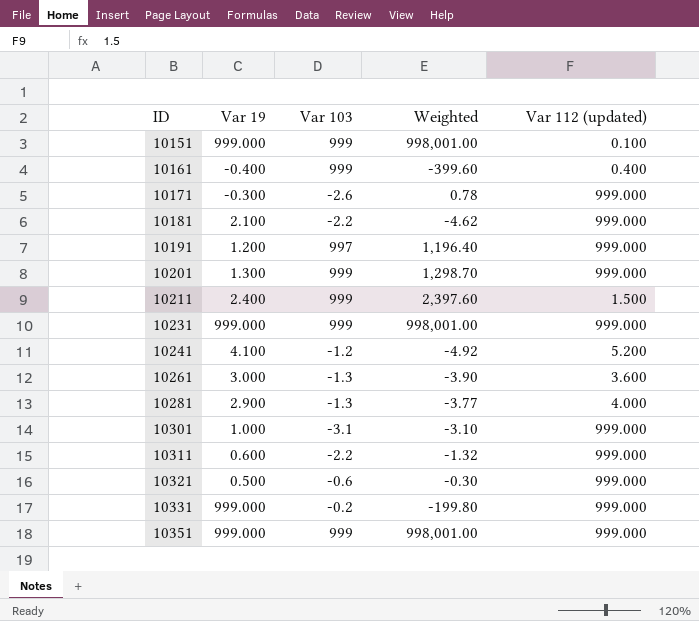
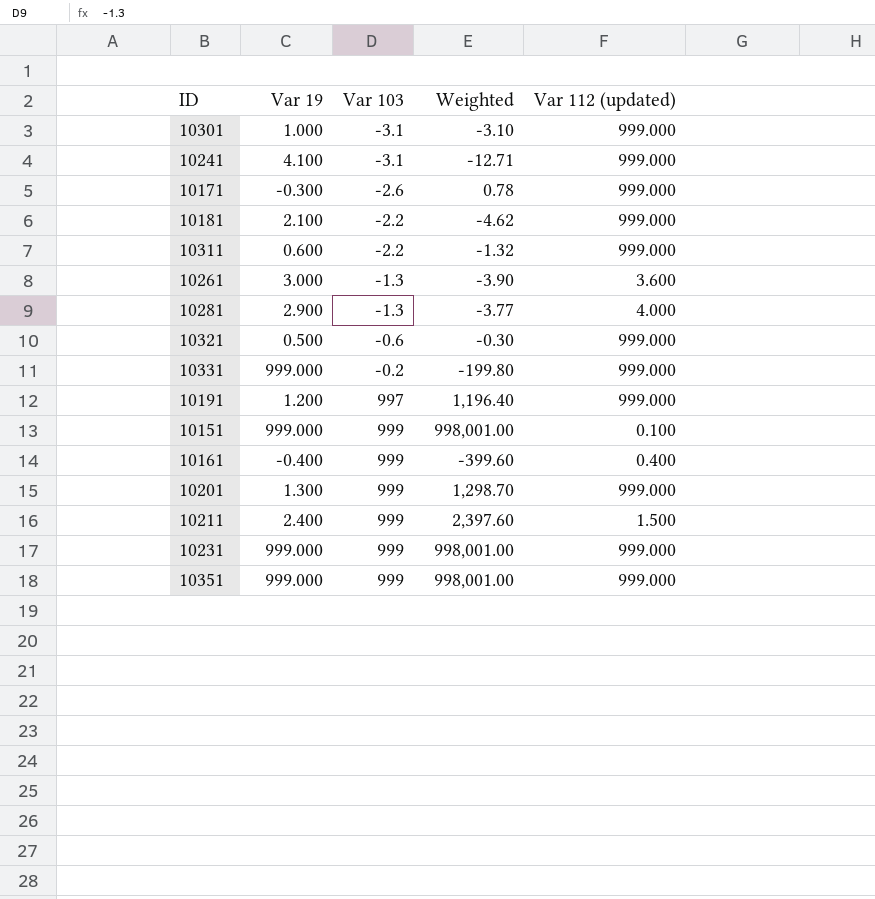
row order: ID ascending -> Var 103 ascending
10241 | Var 103: -1.2 -> -3.1
10241 | Weighted: -4.92 -> -12.71
10241 | Var 112 (updated): 5.200 -> 999.000

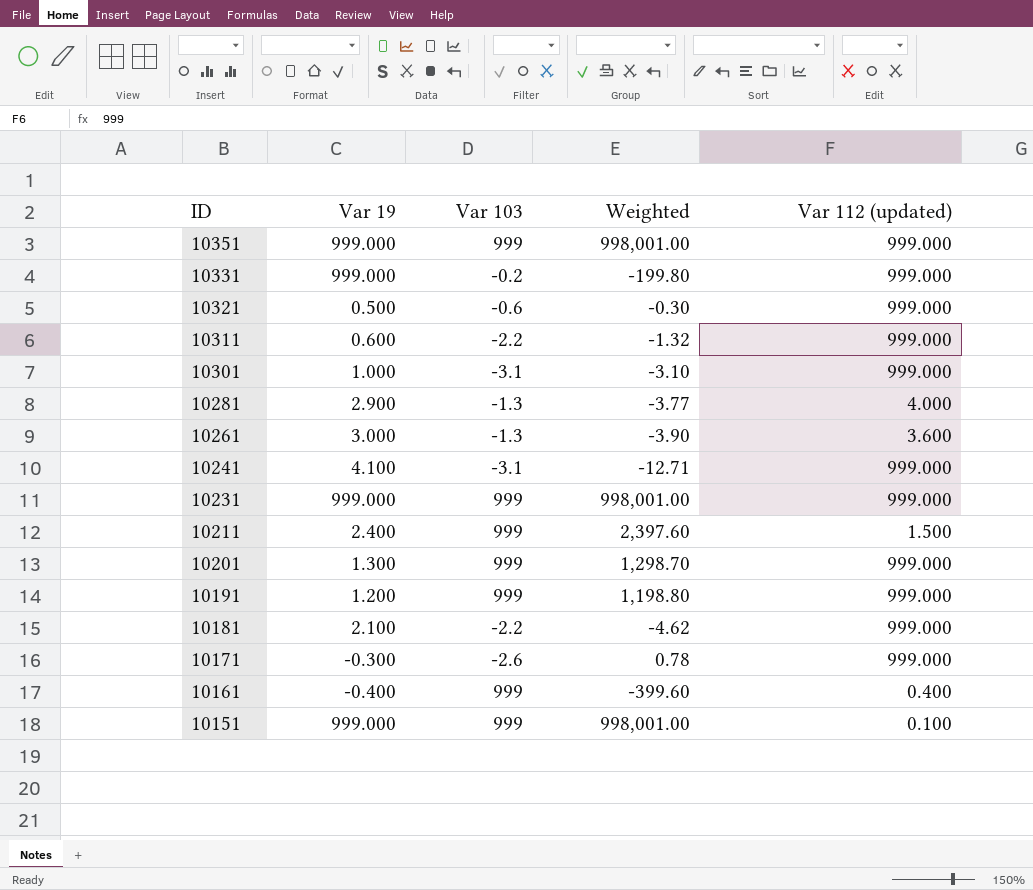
row order: Var 103 ascending -> ID descending
10191 | Var 103: 997 -> 999
10191 | Weighted: 1,196.40 -> 1,198.80

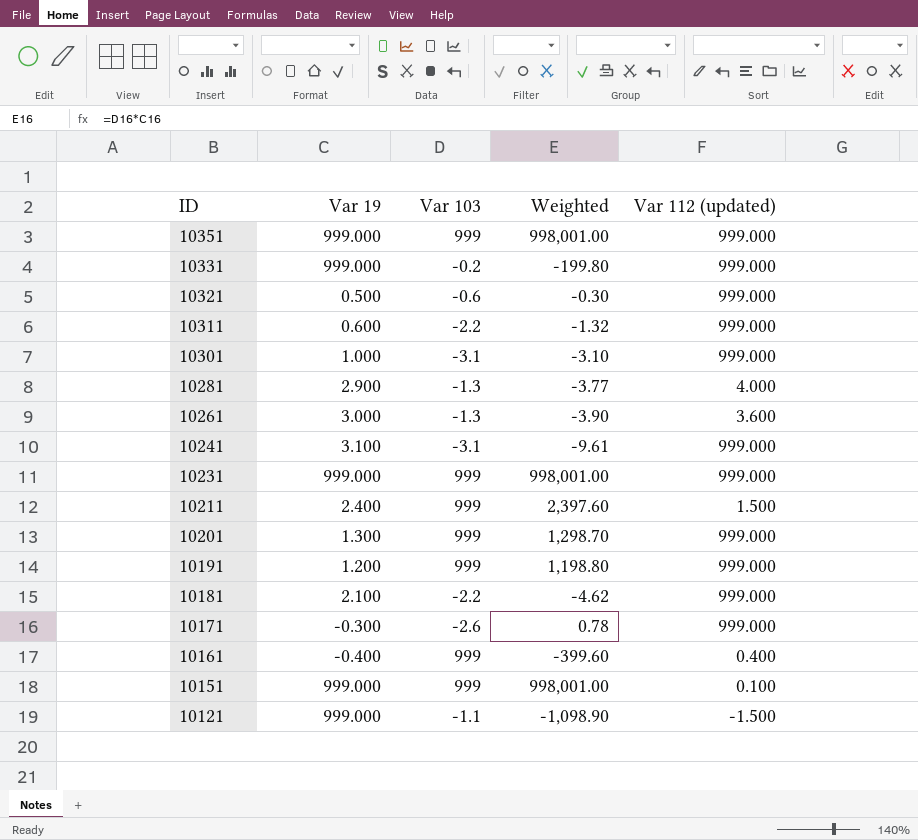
10241 | Var 19: 4.100 -> 3.100
10241 | Weighted: -12.71 -> -9.61
row 10121: none -> 999.000 | -1.1 | -1,098.90 | -1.500

